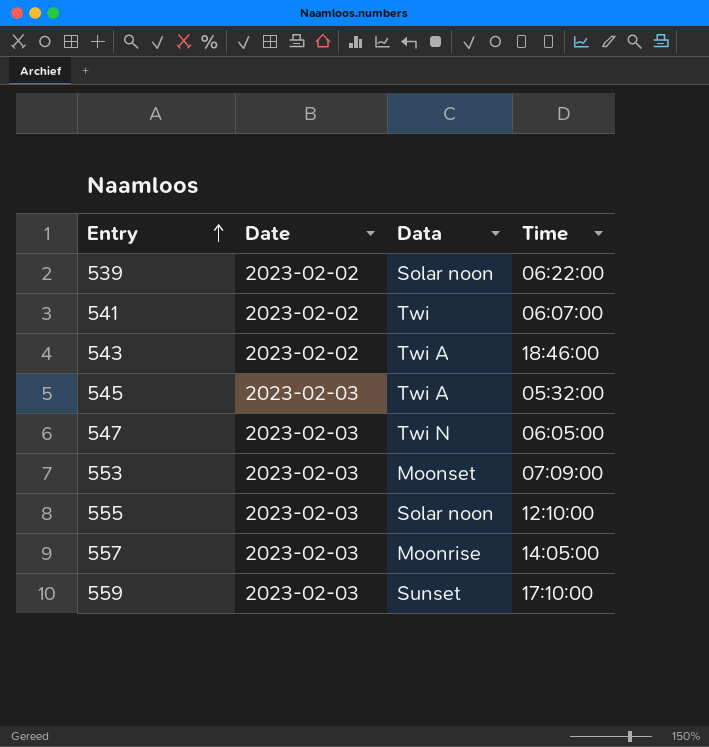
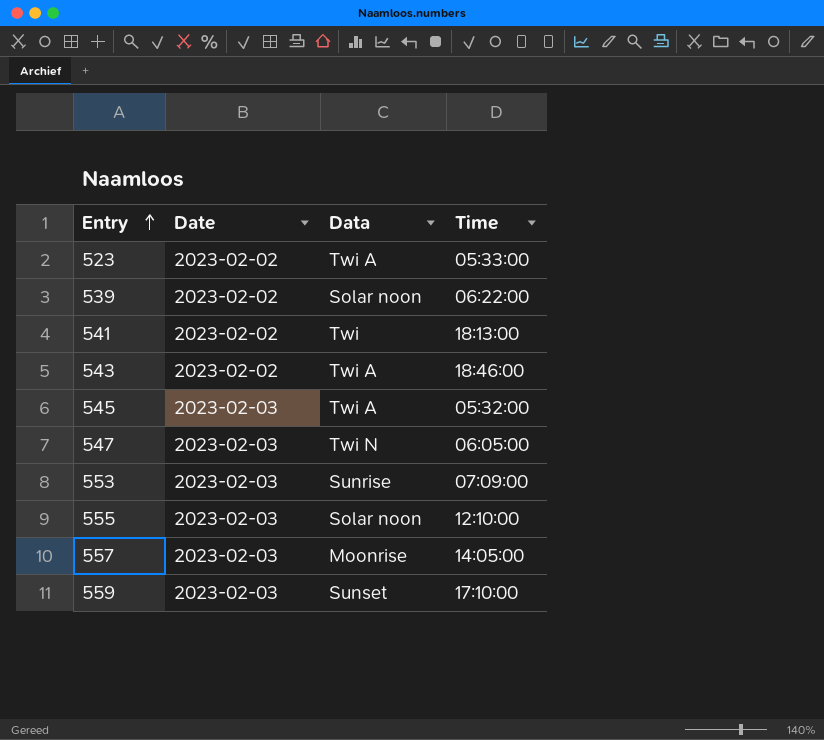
row 523: none -> 2023-02-02 | Twi A | 05:33:00
541 | Time: 06:07:00 -> 18:13:00
553 | Data: Moonset -> Sunrise

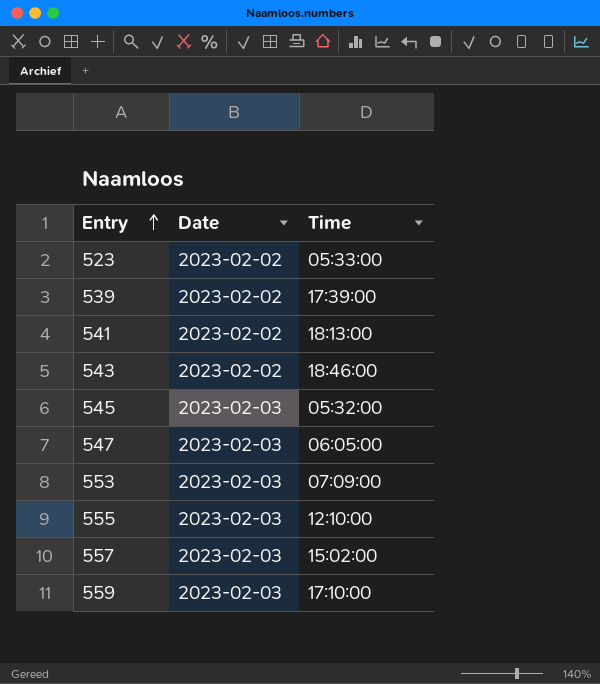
column Data | position: 3 -> none
539 | Time: 06:22:00 -> 17:39:00
557 | Time: 14:05:00 -> 15:02:00

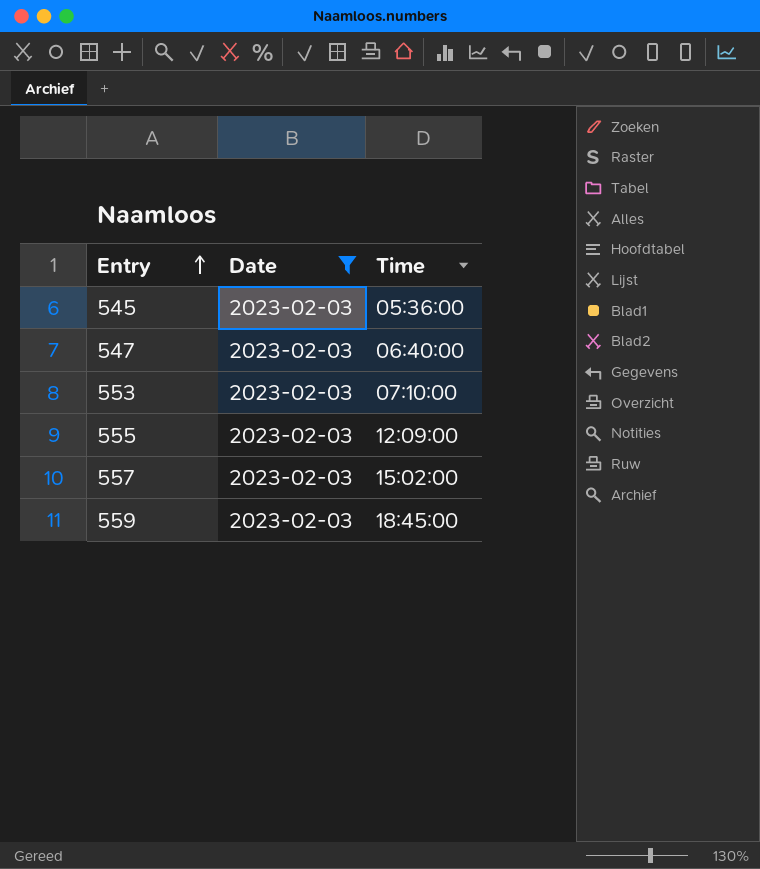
filter: none -> Date = 2023-02-03
545 | Time: 05:32:00 -> 05:36:00
547 | Time: 06:05:00 -> 06:40:00
553 | Time: 07:09:00 -> 07:10:00
555 | Time: 12:10:00 -> 12:09:00
559 | Time: 17:10:00 -> 18:45:00

